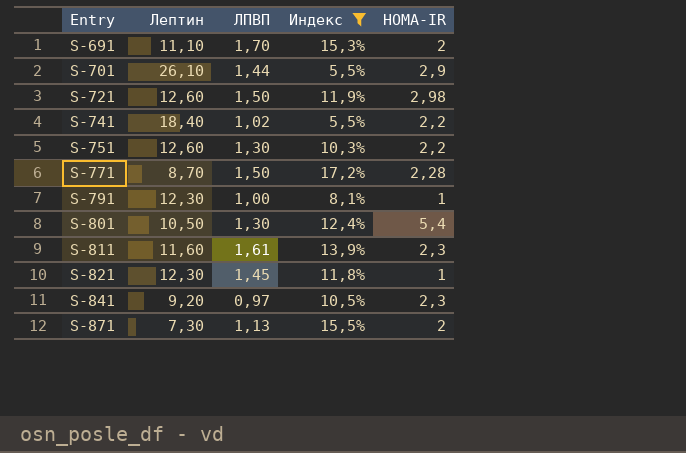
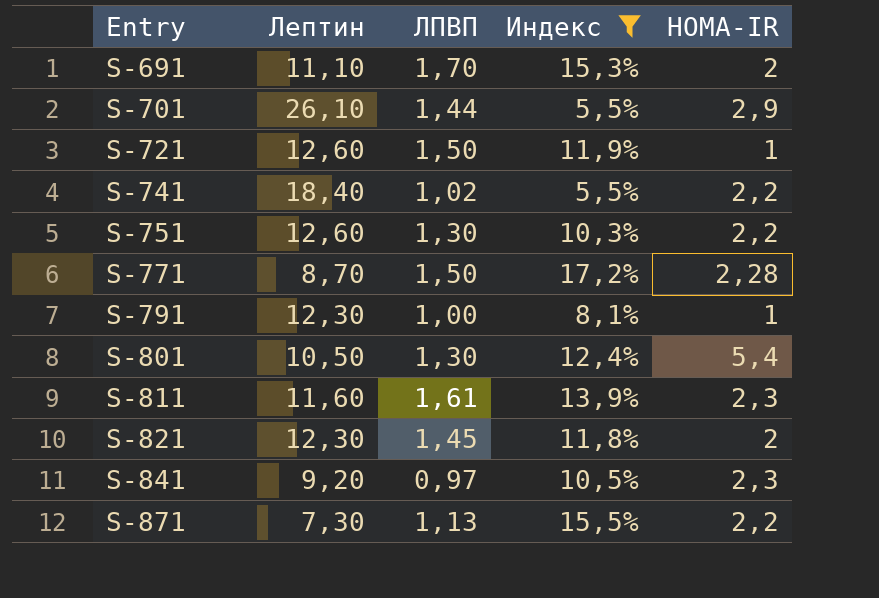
S-721 | НОМА-IR: 2,98 -> 1
S-821 | НОМА-IR: 1 -> 2
S-871 | НОМА-IR: 2 -> 2,2

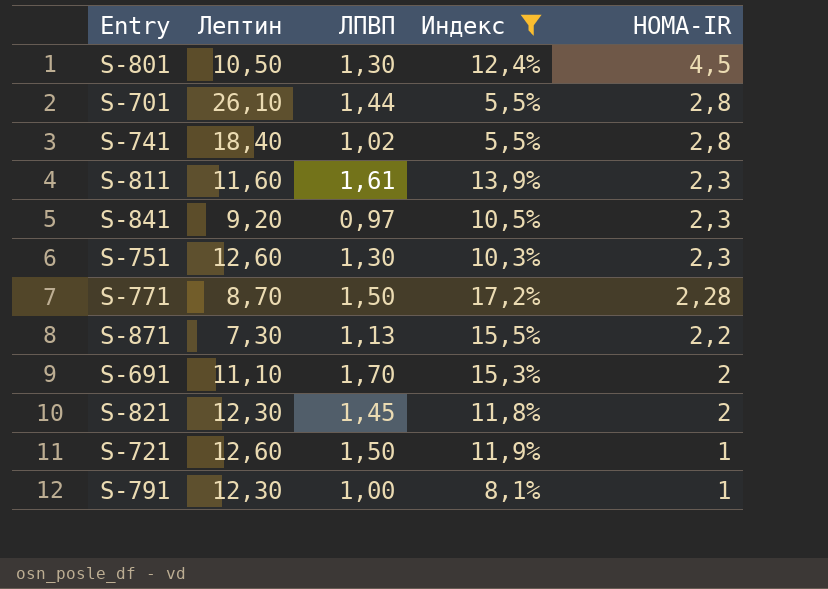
row order: Entry ascending -> НОМА-IR descending
S-801 | НОМА-IR: 5,4 -> 4,5
S-701 | НОМА-IR: 2,9 -> 2,8
S-741 | НОМА-IR: 2,2 -> 2,8
S-751 | НОМА-IR: 2,2 -> 2,3

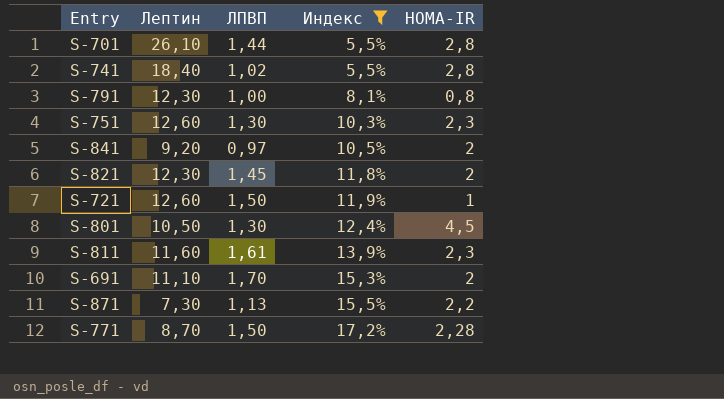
row order: НОМА-IR descending -> Индекс ascending
S-791 | НОМА-IR: 1 -> 0,8
S-841 | НОМА-IR: 2,3 -> 2

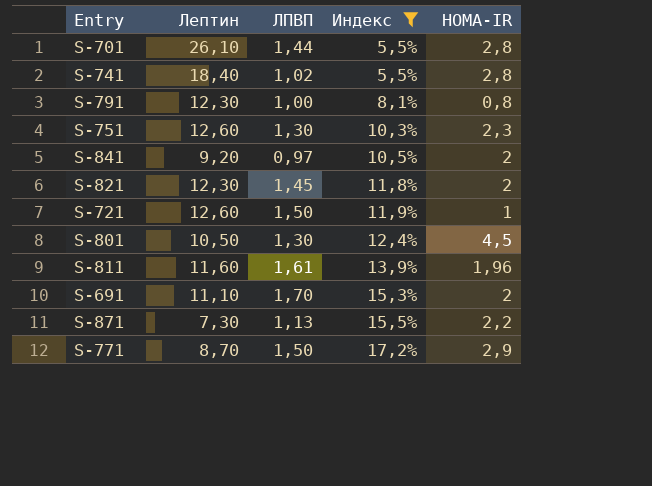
S-811 | НОМА-IR: 2,3 -> 1,96
S-771 | НОМА-IR: 2,28 -> 2,9

